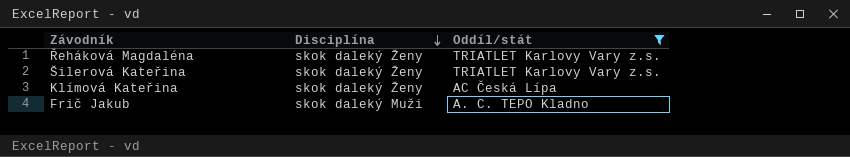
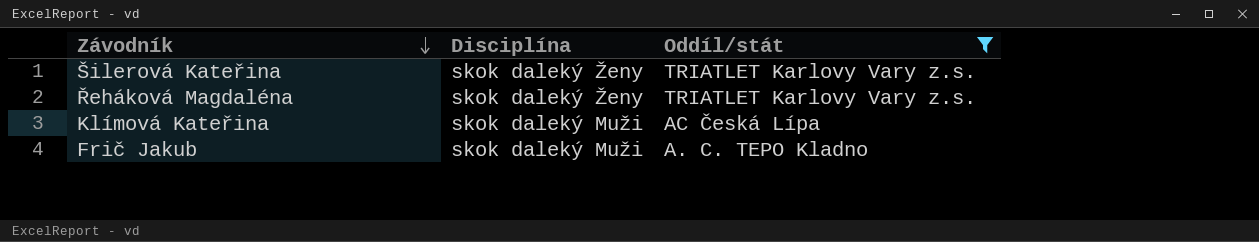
row order: Disciplína descending -> Závodník descending
Klímová Kateřina | Disciplína: skok daleký Ženy -> skok daleký Muži

